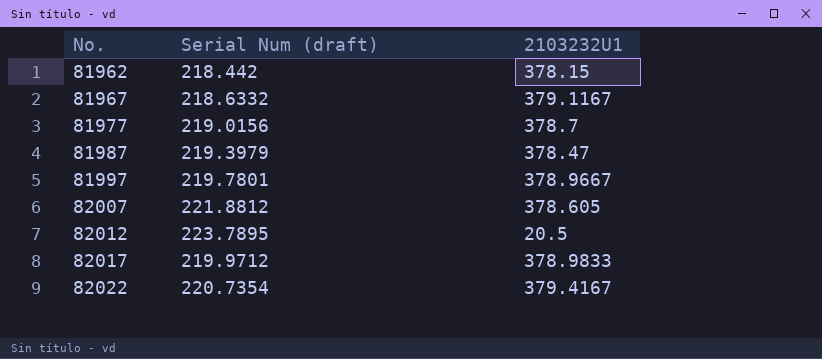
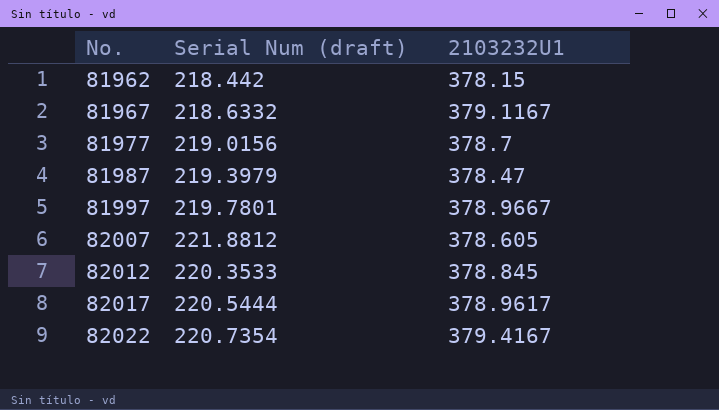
82012 | Serial Num (draft): 223.7895 -> 220.3533
82012 | 2103232U1: 20.5 -> 378.845
82017 | Serial Num (draft): 219.9712 -> 220.5444
82017 | 2103232U1: 378.9833 -> 378.9617

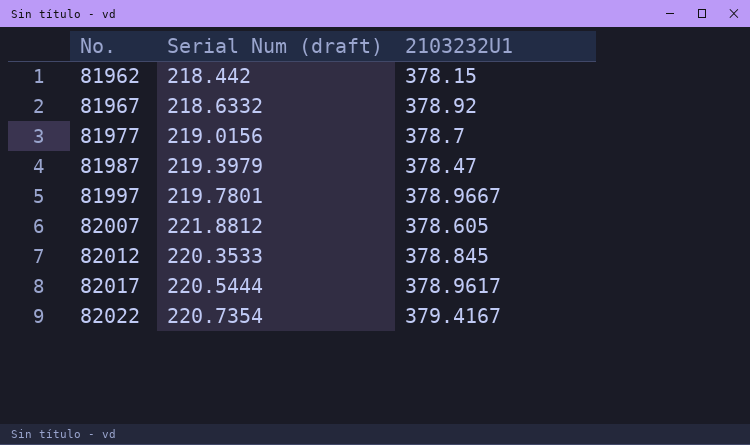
81967 | 2103232U1: 379.1167 -> 378.92

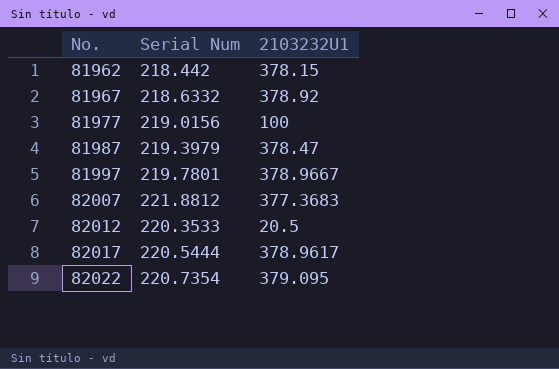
column name: Serial Num (draft) -> Serial Num
81977 | 2103232U1: 378.7 -> 100
82007 | 2103232U1: 378.605 -> 377.3683
82012 | 2103232U1: 378.845 -> 20.5
82022 | 2103232U1: 379.4167 -> 379.095

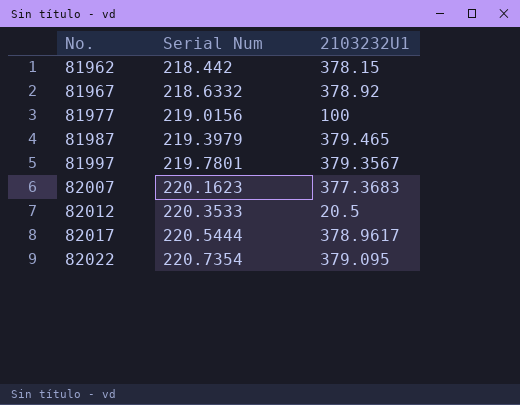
81987 | 2103232U1: 378.47 -> 379.465
81997 | 2103232U1: 378.9667 -> 379.3567
82007 | Serial Num: 221.8812 -> 220.1623

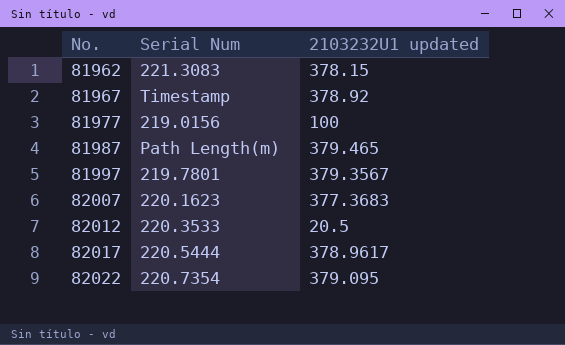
column name: 2103232U1 -> 2103232U1 updated
81962 | Serial Num: 218.442 -> 221.3083
81967 | Serial Num: 218.6332 -> Timestamp
81987 | Serial Num: 219.3979 -> Path Length(m)

